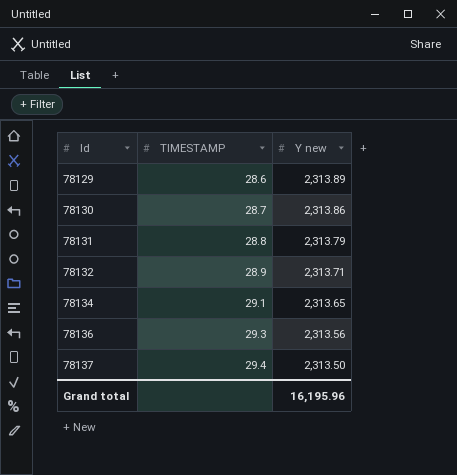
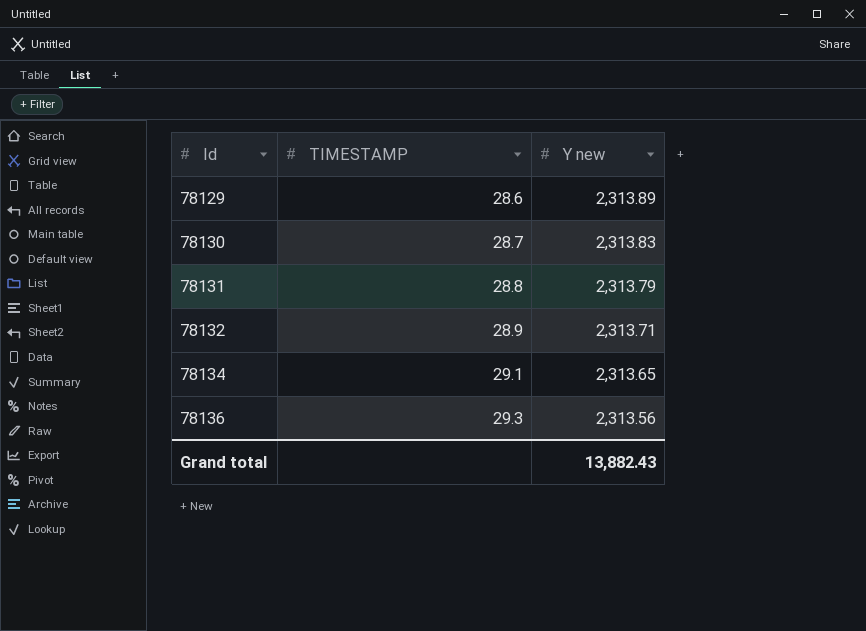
row 78137: 29.4 | 2,313.50 -> none
78130 | Y new: 2,313.86 -> 2,313.83
Grand total | Y new: 16,195.96 -> 13,882.43

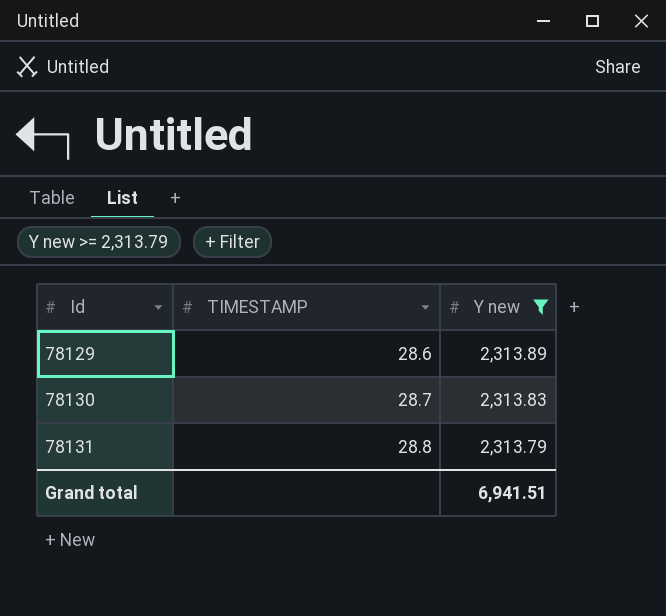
filter: none -> Y new >= 2,313.79
Grand total | Y new: 13,882.43 -> 6,941.51

